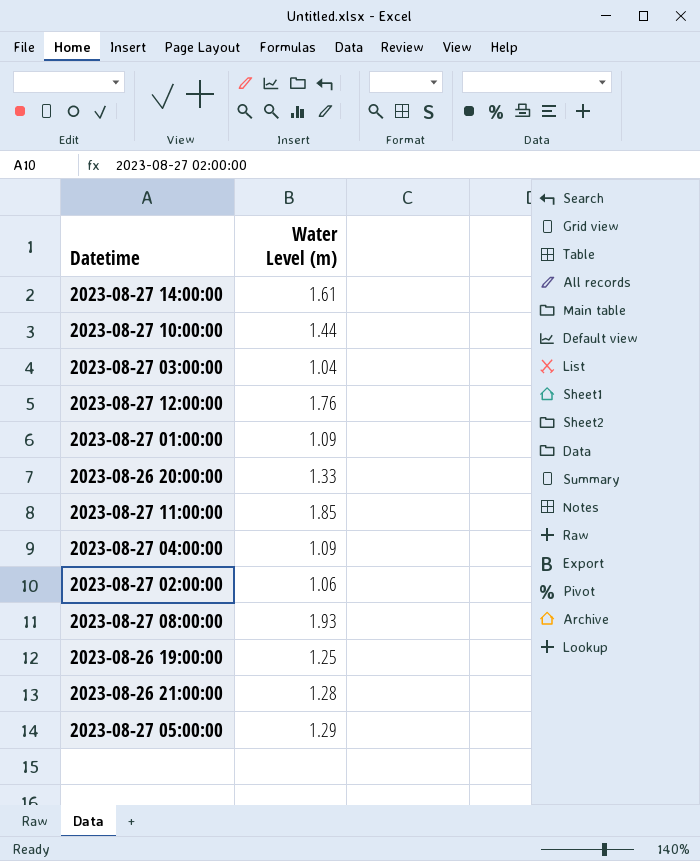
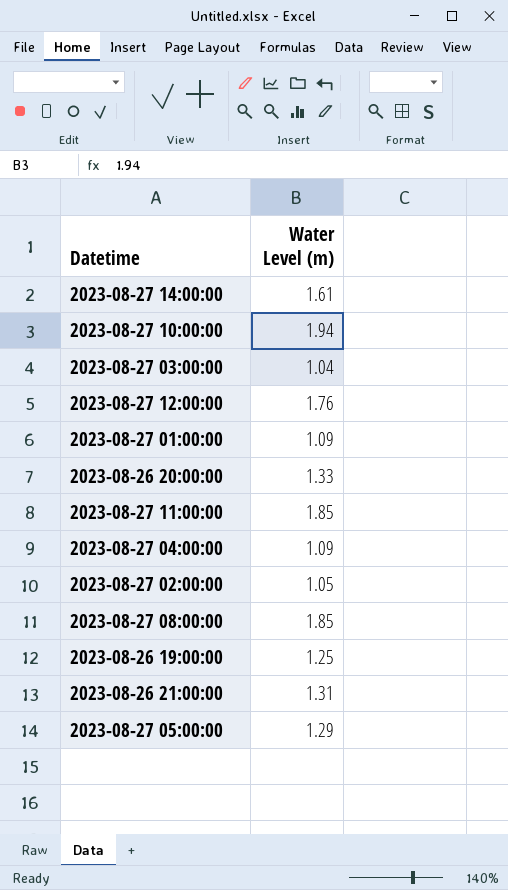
2023-08-27 10:00:00 | Water Level (m): 1.44 -> 1.94
2023-08-27 02:00:00 | Water Level (m): 1.06 -> 1.05
2023-08-27 08:00:00 | Water Level (m): 1.93 -> 1.85
2023-08-26 21:00:00 | Water Level (m): 1.28 -> 1.31

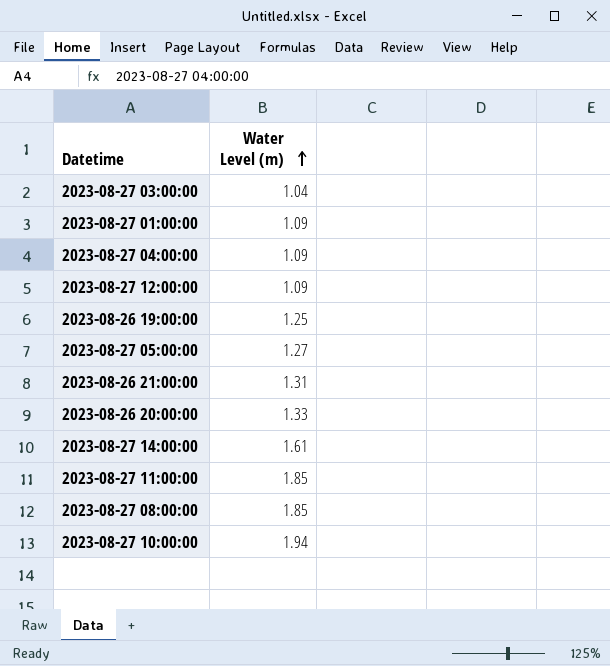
row order: none -> Water Level (m) ascending
row 2023-08-27 02:00:00: 1.05 -> none
2023-08-27 12:00:00 | Water Level (m): 1.76 -> 1.09
2023-08-27 05:00:00 | Water Level (m): 1.29 -> 1.27

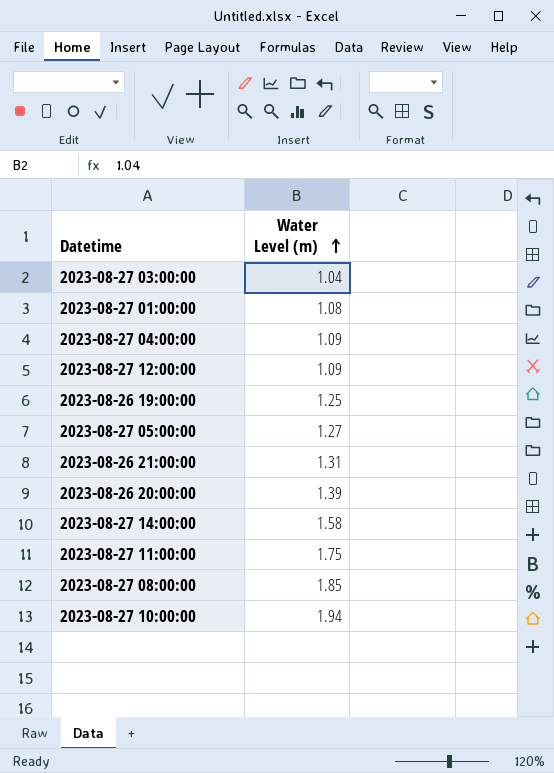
2023-08-27 01:00:00 | Water Level (m): 1.09 -> 1.08
2023-08-26 20:00:00 | Water Level (m): 1.33 -> 1.39
2023-08-27 14:00:00 | Water Level (m): 1.61 -> 1.58
2023-08-27 11:00:00 | Water Level (m): 1.85 -> 1.75

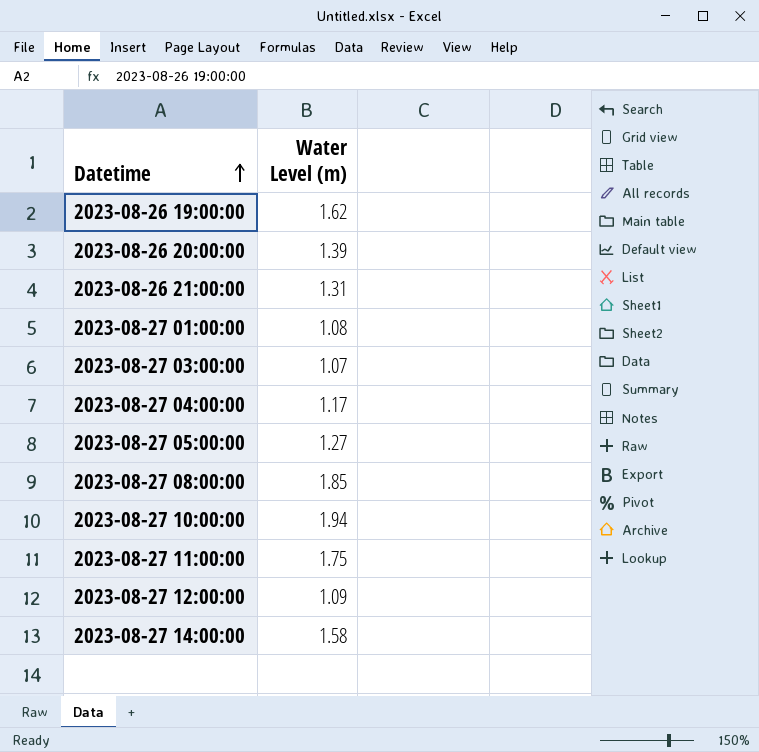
row order: Water Level (m) ascending -> Datetime ascending
2023-08-26 19:00:00 | Water Level (m): 1.25 -> 1.62
2023-08-27 03:00:00 | Water Level (m): 1.04 -> 1.07
2023-08-27 04:00:00 | Water Level (m): 1.09 -> 1.17

